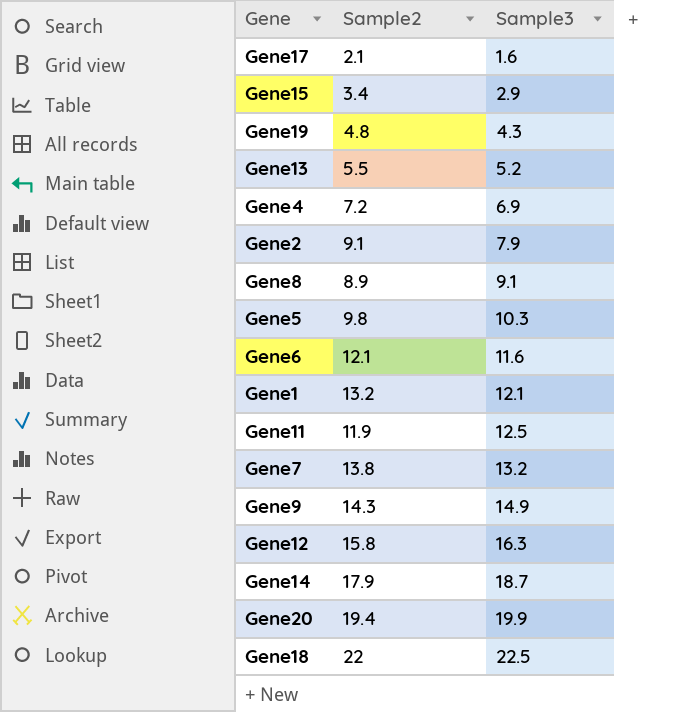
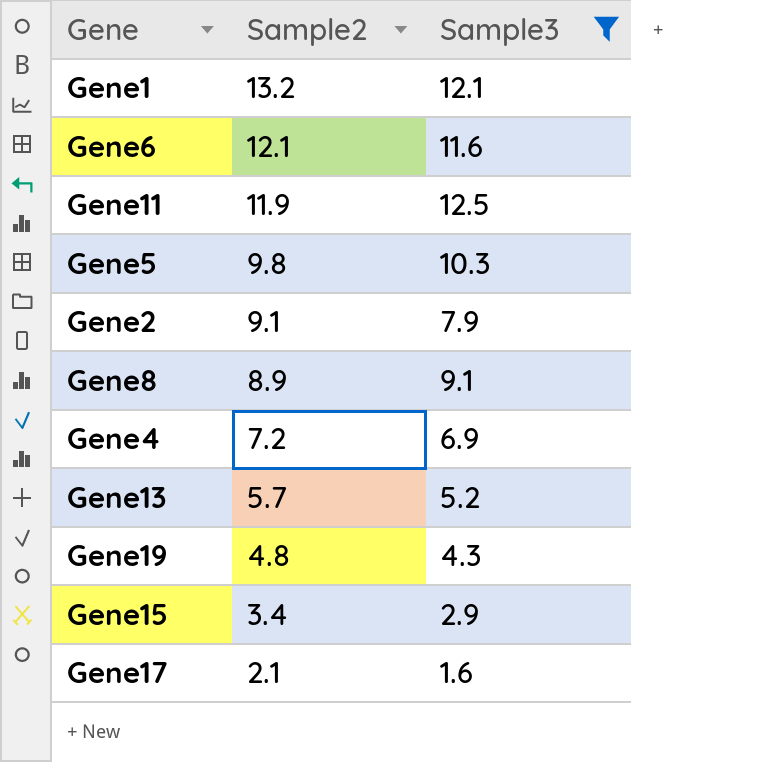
filter: none -> Sample3 <= 12.5
row order: Sample3 ascending -> Sample2 descending
Gene13 | Sample2: 5.5 -> 5.7

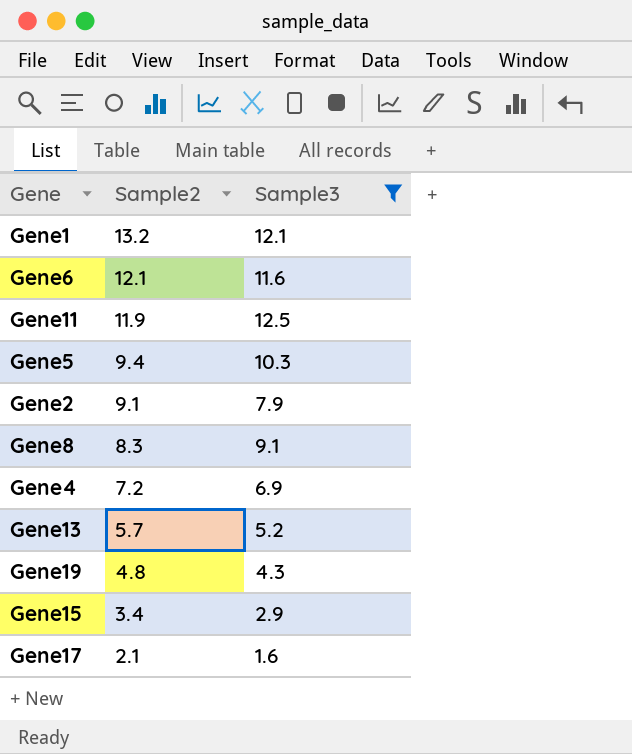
Gene5 | Sample2: 9.8 -> 9.4
Gene8 | Sample2: 8.9 -> 8.3

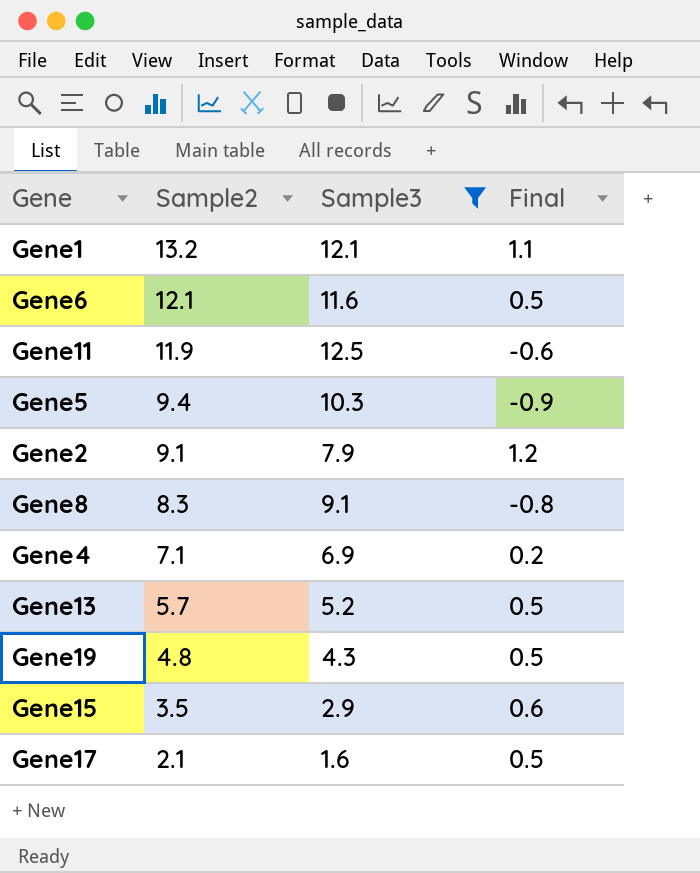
column Final | formula: none -> [Sample2] - [Sample3]
Gene4 | Sample2: 7.2 -> 7.1
Gene15 | Sample2: 3.4 -> 3.5

